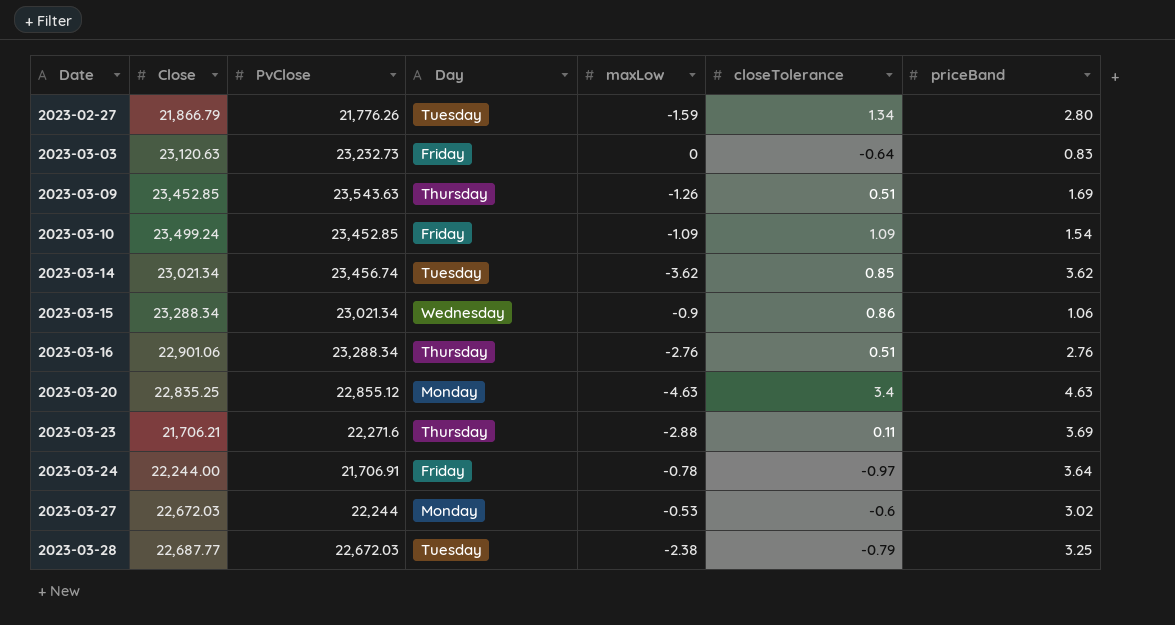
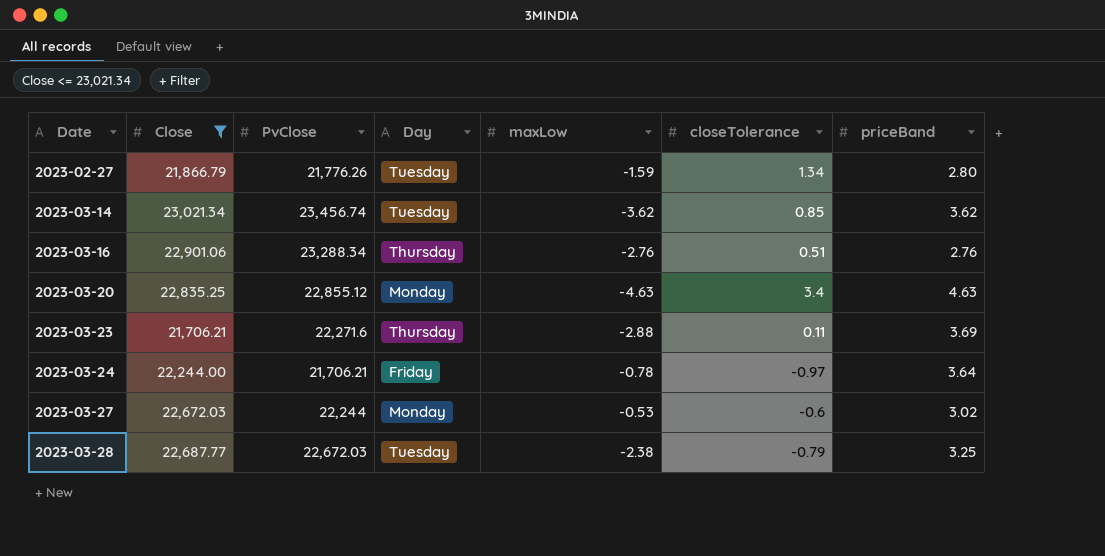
filter: none -> Close <= 23,021.34
2023-03-24 | PvClose: 21,706.91 -> 21,706.21

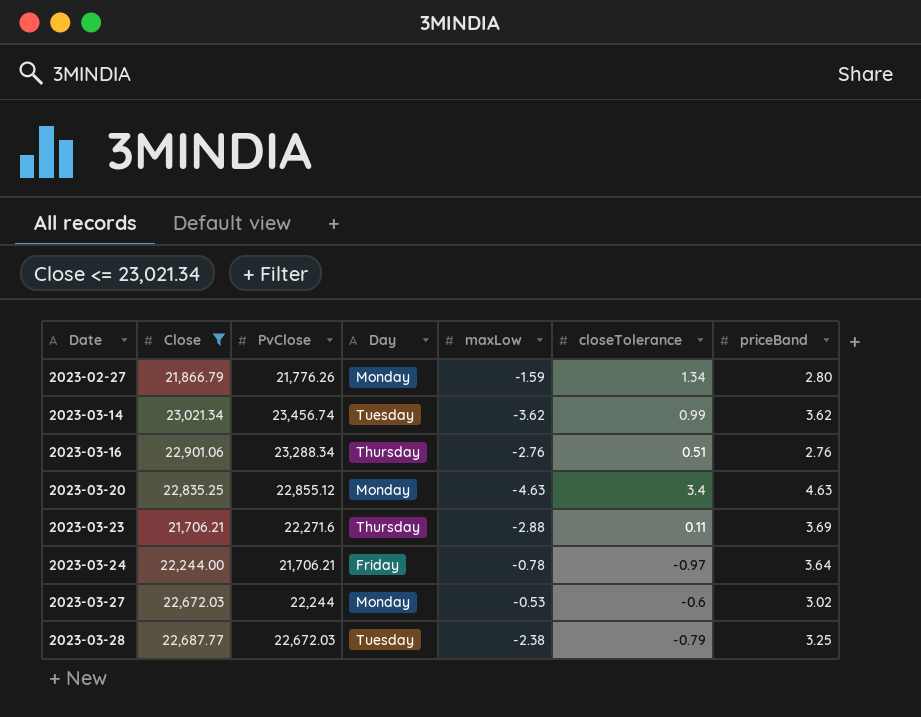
2023-02-27 | Day: Tuesday -> Monday
2023-03-14 | closeTolerance: 0.85 -> 0.99

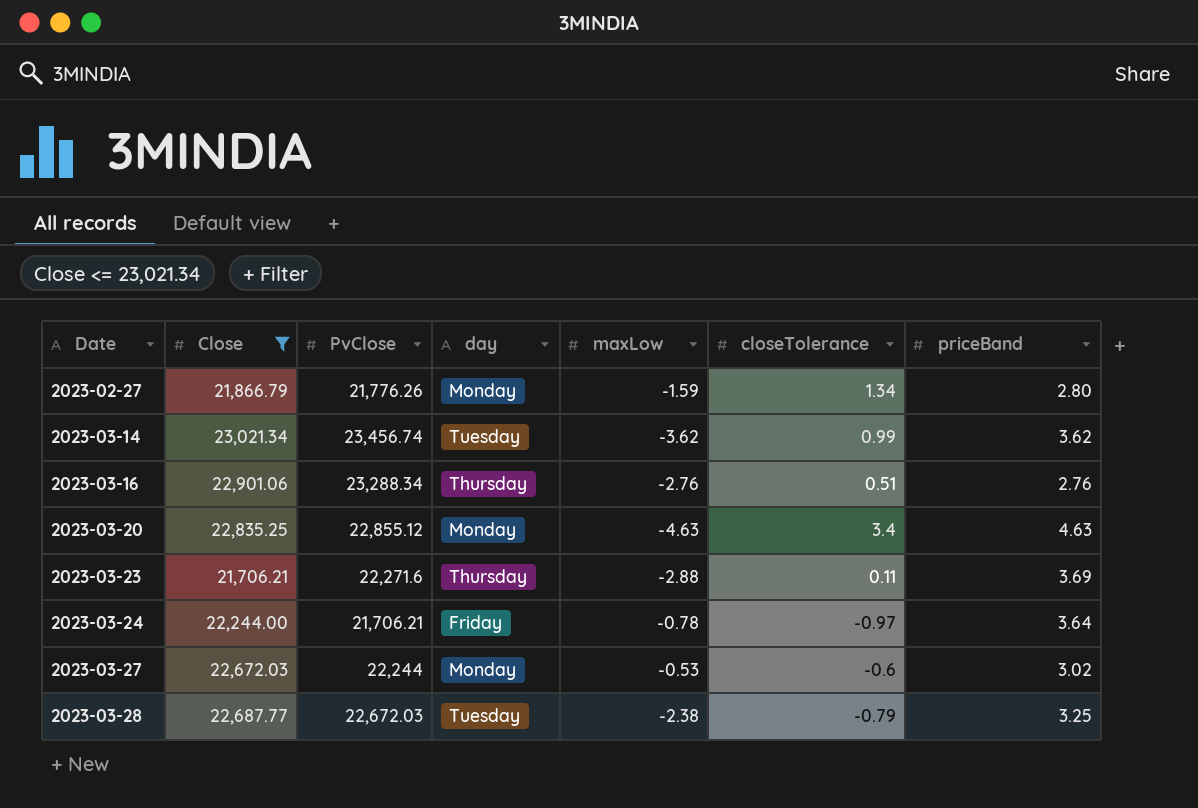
column name: Day -> day

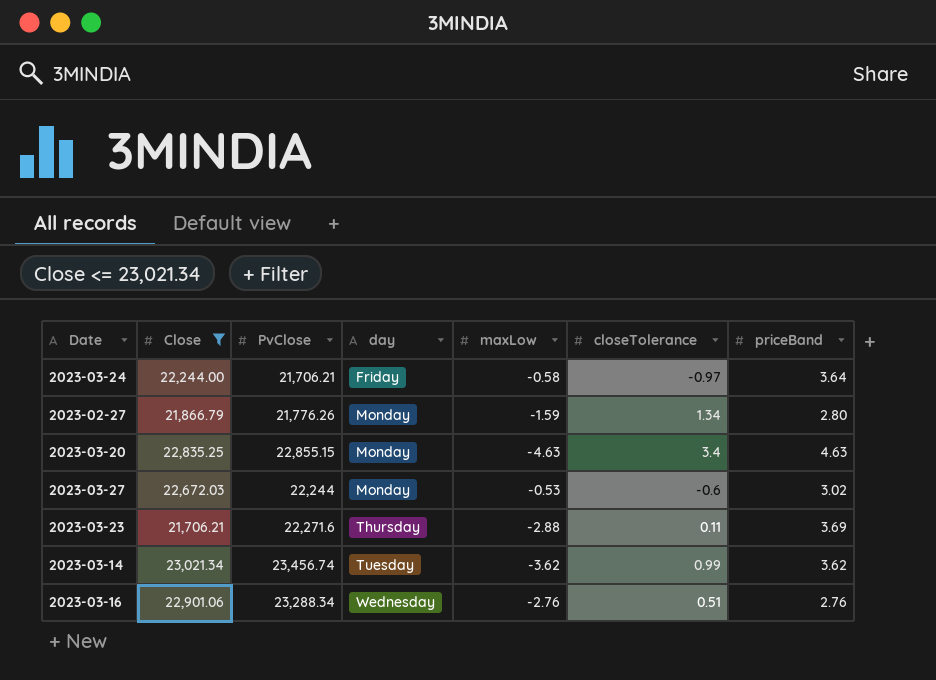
row order: Date ascending -> day ascending
row 2023-03-28: 22,687.77 | 22,672.03 | Tuesday | -2.38 | -0.79 | 3.25 -> none
2023-03-24 | maxLow: -0.78 -> -0.58
2023-03-20 | PvClose: 22,855.12 -> 22,855.15
2023-03-16 | day: Thursday -> Wednesday

